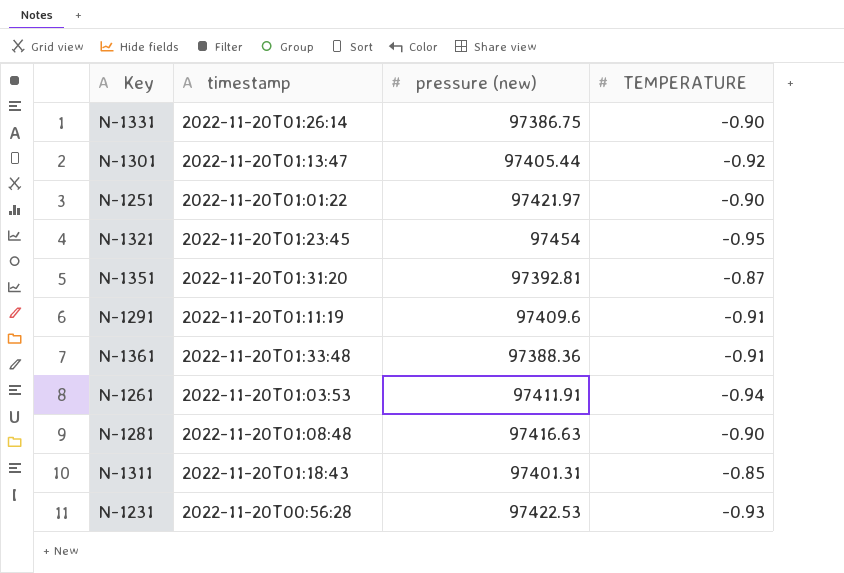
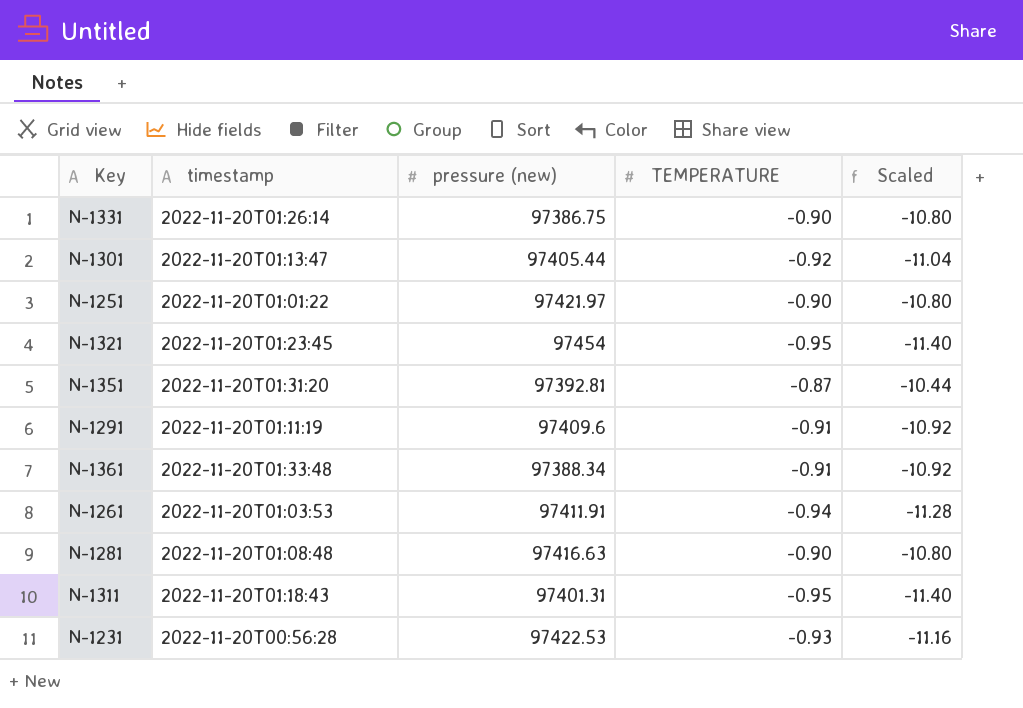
column Scaled | formula: none -> [TEMPERATURE] * 12
N-1361 | pressure (new): 97388.36 -> 97388.34
N-1311 | TEMPERATURE: -0.85 -> -0.95

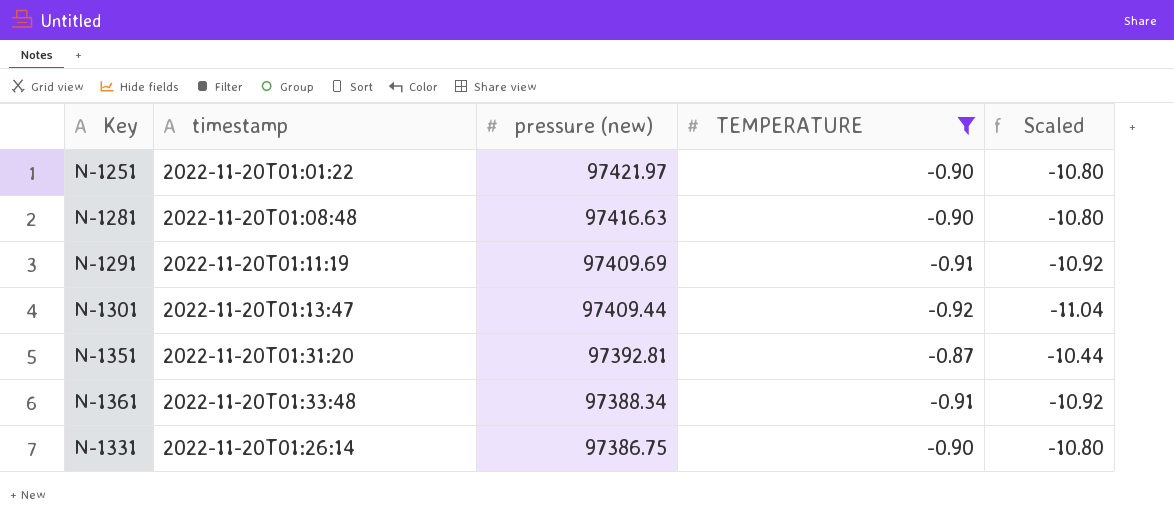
filter: none -> TEMPERATURE >= -0.92
row order: none -> pressure (new) descending
N-1291 | pressure (new): 97409.6 -> 97409.69
N-1301 | pressure (new): 97405.44 -> 97409.44

